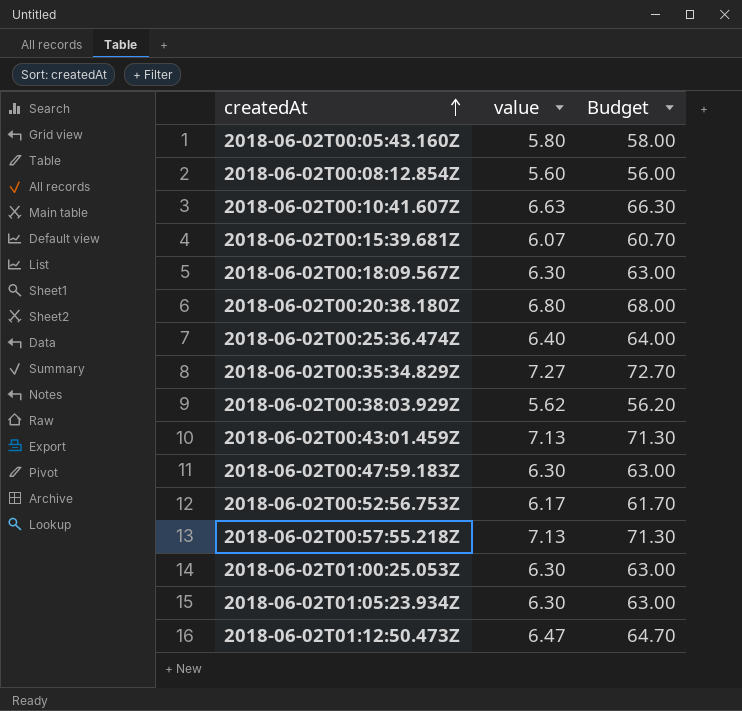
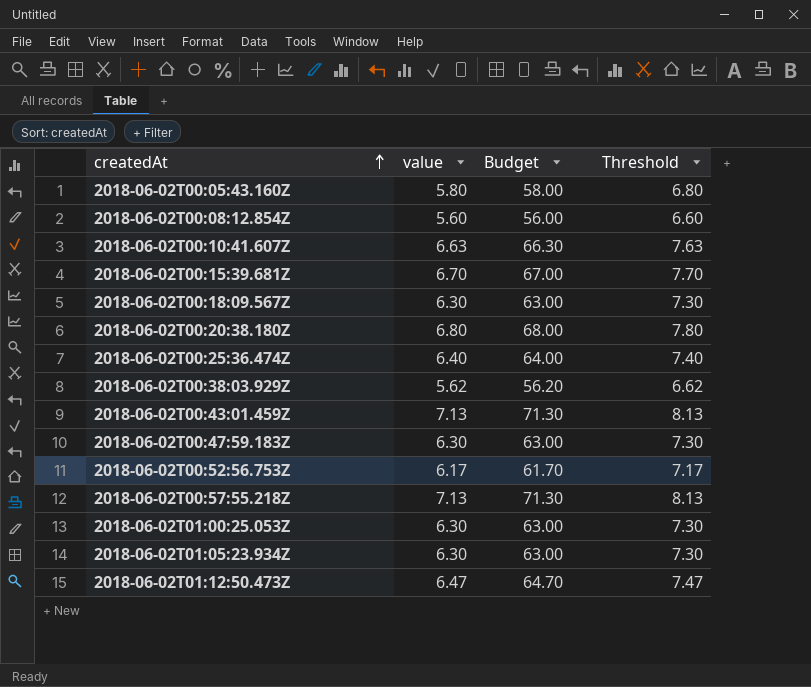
column Threshold | formula: none -> [value] + 1
row 2018-06-02T00:35:34.829Z: 7.27 | 72.70 -> none
2018-06-02T00:15:39.681Z | value: 6.07 -> 6.70
2018-06-02T00:15:39.681Z | Budget: 60.70 -> 67.00

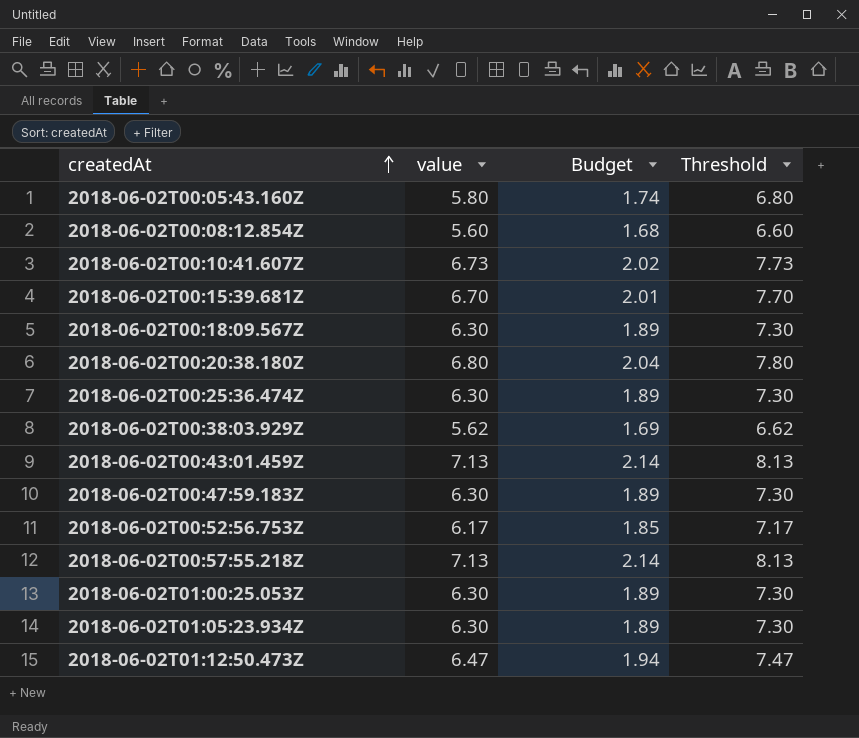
column Budget | formula: [value] * 10 -> [value] * 0.3
2018-06-02T00:10:41.607Z | value: 6.63 -> 6.73
2018-06-02T00:10:41.607Z | Threshold: 7.63 -> 7.73
2018-06-02T00:25:36.474Z | value: 6.40 -> 6.30
2018-06-02T00:25:36.474Z | Threshold: 7.40 -> 7.30

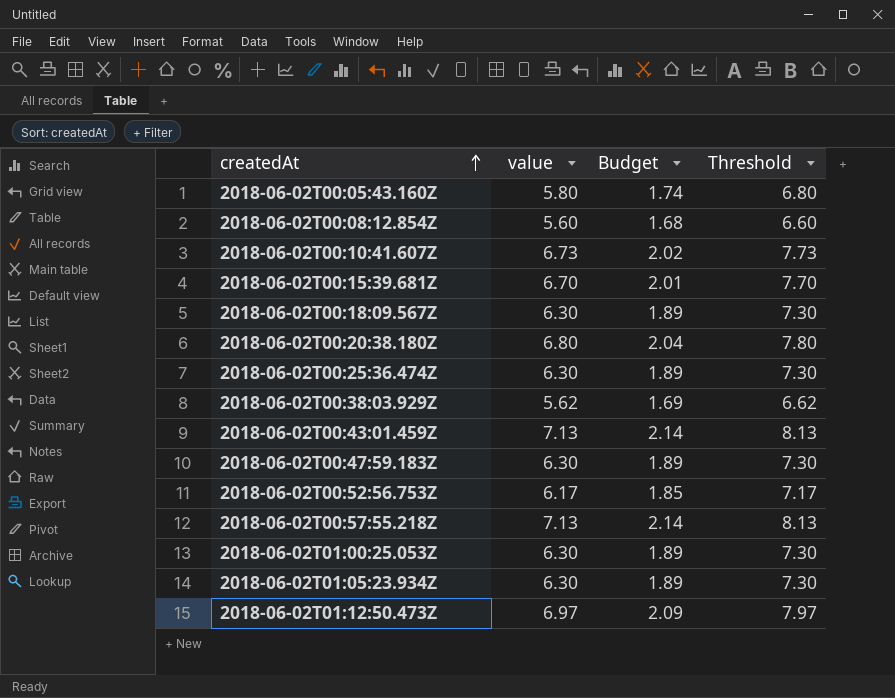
2018-06-02T01:12:50.473Z | value: 6.47 -> 6.97
2018-06-02T01:12:50.473Z | Budget: 1.94 -> 2.09
2018-06-02T01:12:50.473Z | Threshold: 7.47 -> 7.97

